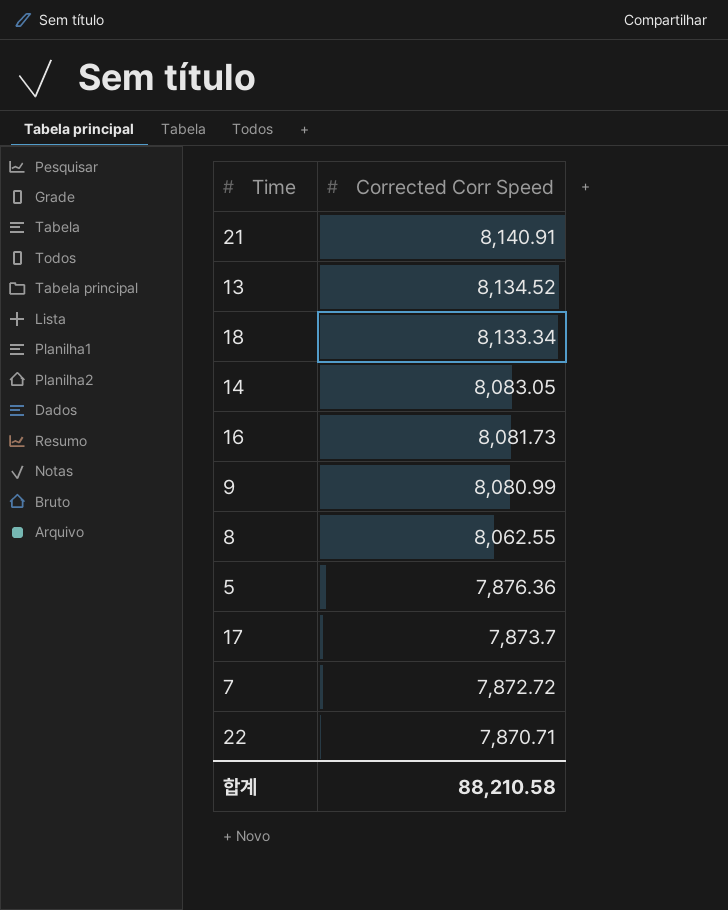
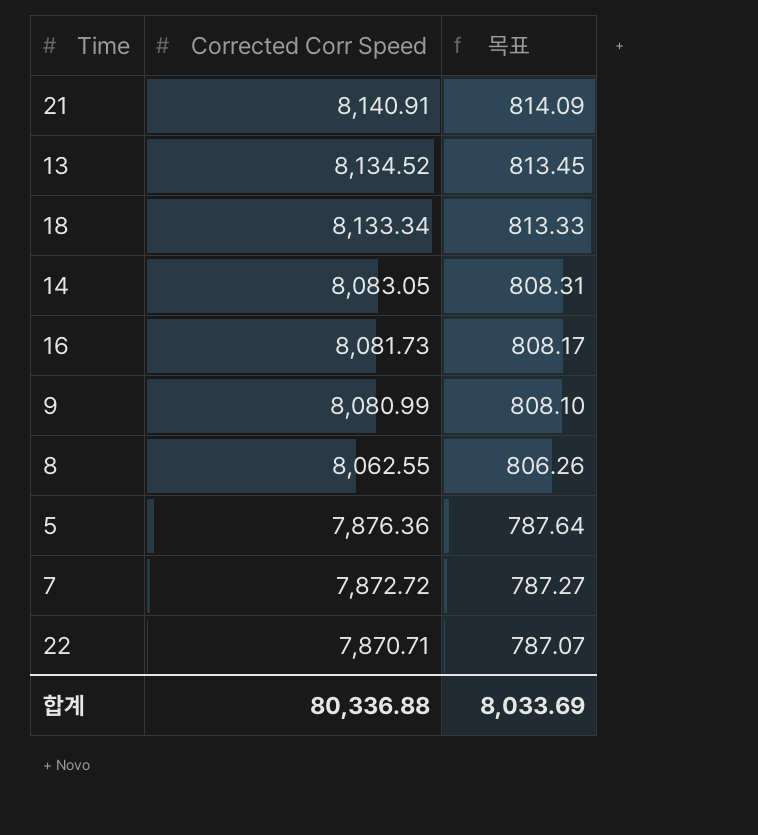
column 목표 | formula: none -> [Corrected Corr Speed] * 0.1
row 17: 7,873.7 -> none
합계 | Corrected Corr Speed: 88,210.58 -> 80,336.88

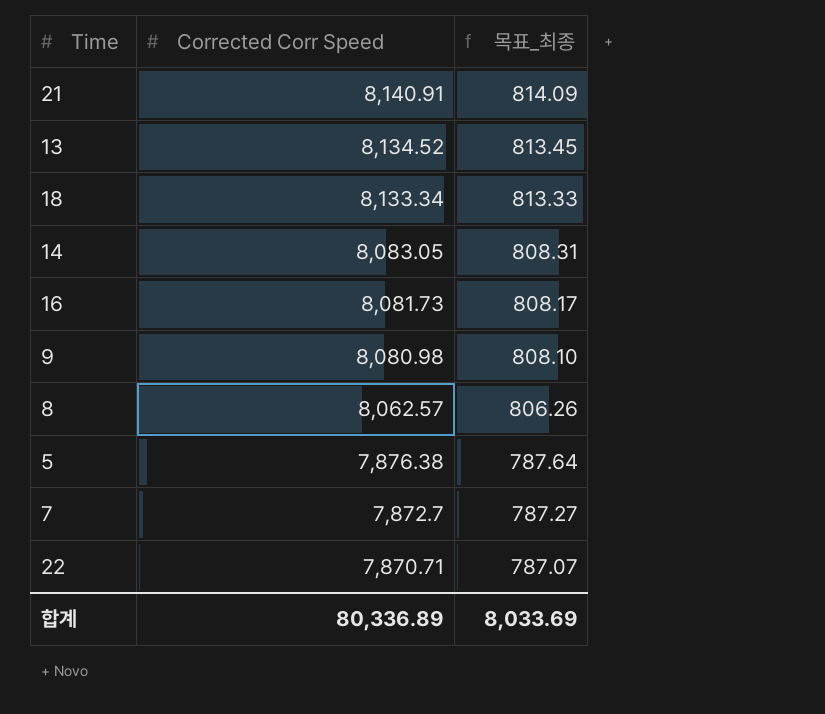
column name: 목표 -> 목표_최종
9 | Corrected Corr Speed: 8,080.99 -> 8,080.98
8 | Corrected Corr Speed: 8,062.55 -> 8,062.57
5 | Corrected Corr Speed: 7,876.36 -> 7,876.38
7 | Corrected Corr Speed: 7,872.72 -> 7,872.7
합계 | Corrected Corr Speed: 80,336.88 -> 80,336.89

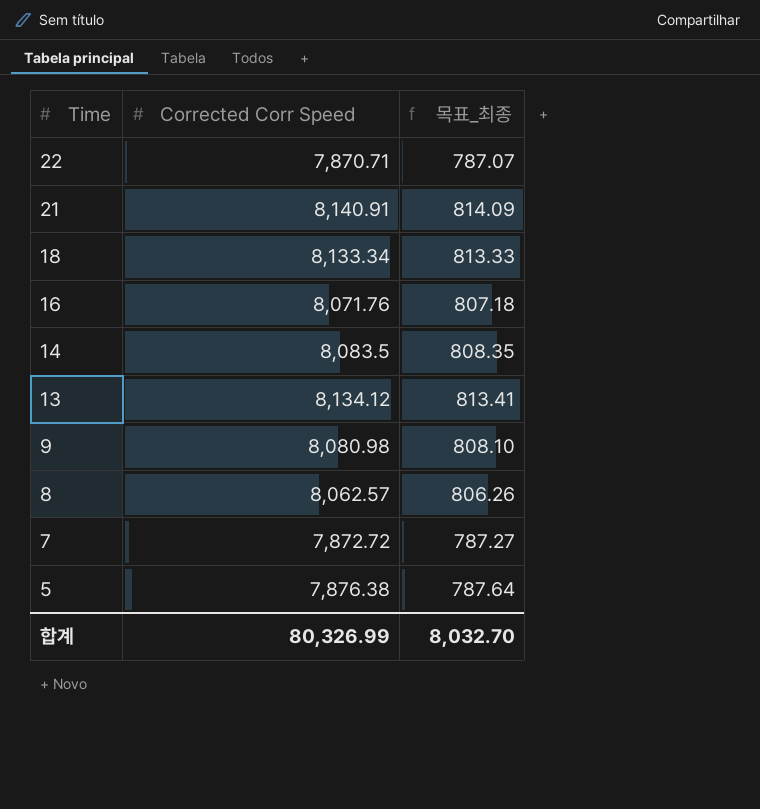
row order: Corrected Corr Speed descending -> Time descending
16 | Corrected Corr Speed: 8,081.73 -> 8,071.76
16 | 목표_최종: 808.17 -> 807.18
14 | Corrected Corr Speed: 8,083.05 -> 8,083.5
14 | 목표_최종: 808.31 -> 808.35
13 | Corrected Corr Speed: 8,134.52 -> 8,134.12
13 | 목표_최종: 813.45 -> 813.41
7 | Corrected Corr Speed: 7,872.7 -> 7,872.72
합계 | Corrected Corr Speed: 80,336.89 -> 80,326.99
합계 | 목표_최종: 8,033.69 -> 8,032.70

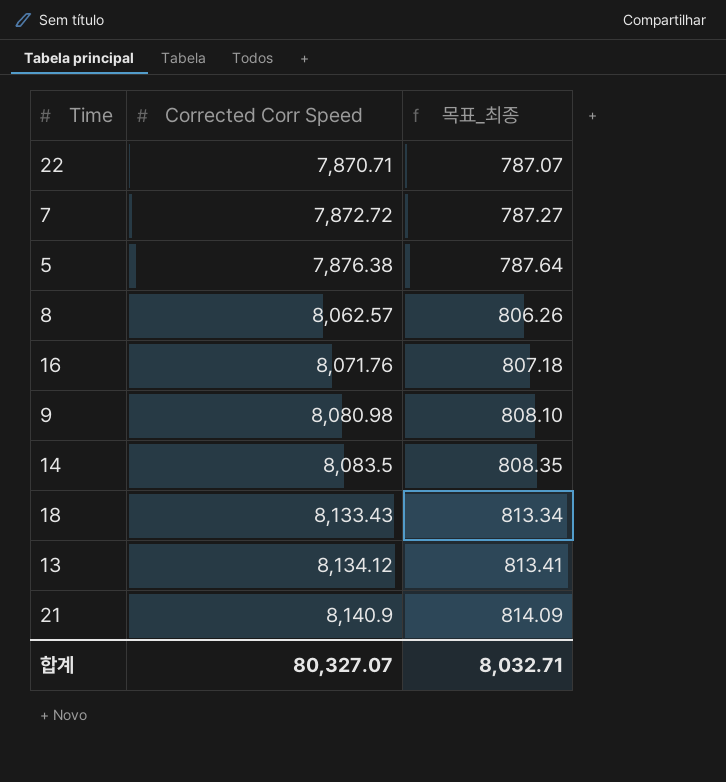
row order: Time descending -> Corrected Corr Speed ascending
18 | Corrected Corr Speed: 8,133.34 -> 8,133.43
18 | 목표_최종: 813.33 -> 813.34
21 | Corrected Corr Speed: 8,140.91 -> 8,140.9
합계 | Corrected Corr Speed: 80,326.99 -> 80,327.07
합계 | 목표_최종: 8,032.70 -> 8,032.71

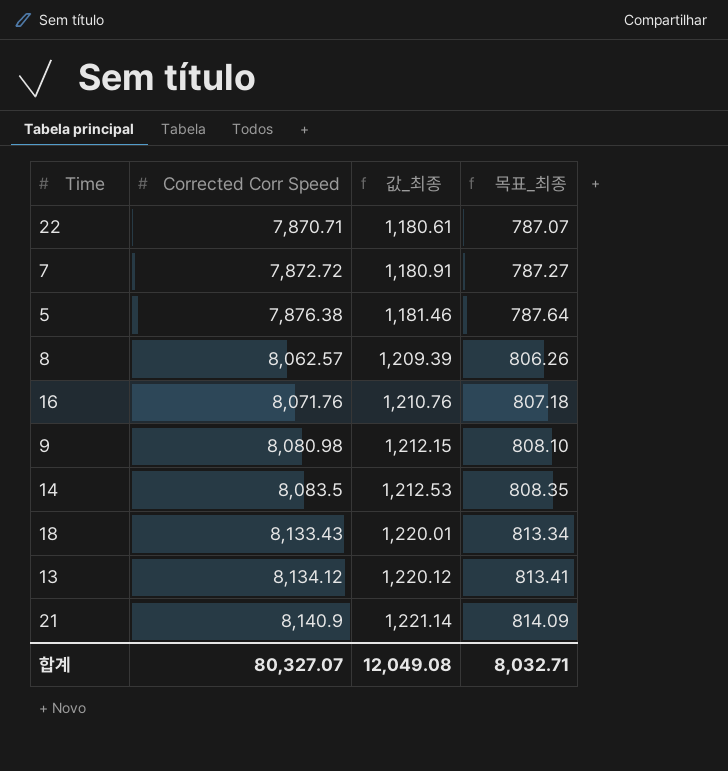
column 값_최종 | formula: none -> [Corrected Corr Speed] * 0.15

